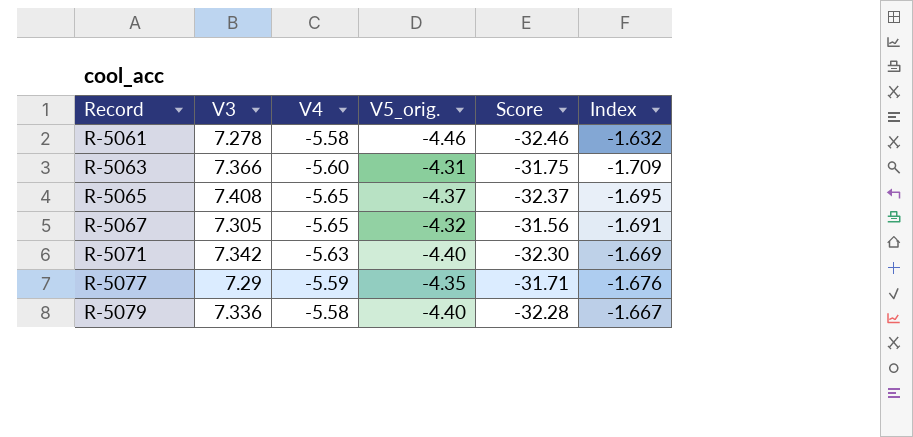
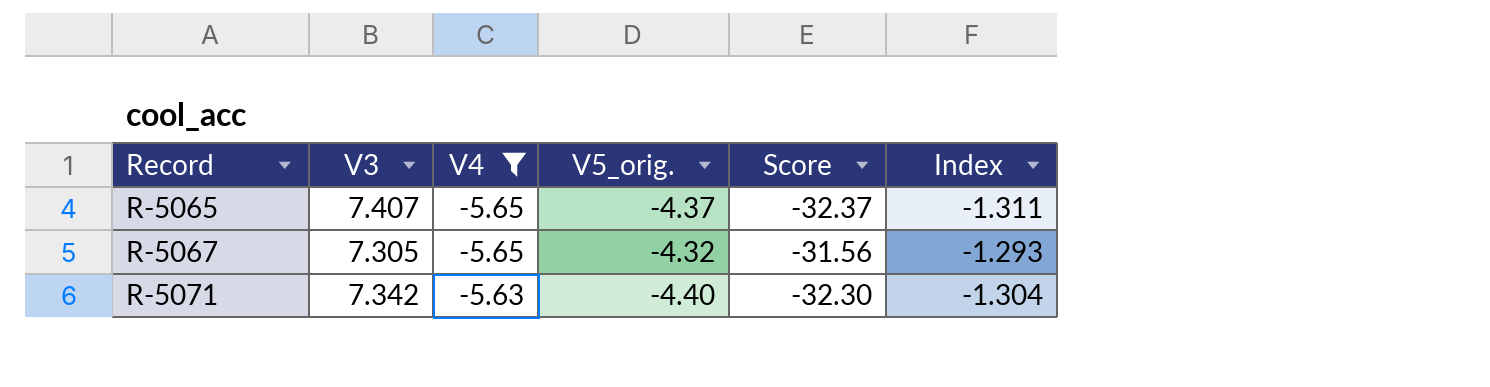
filter: none -> V4 <= -5.63
column Index | formula: [V3] / [V5_orig.] -> [V3] / [V4]
R-5065 | V3: 7.408 -> 7.407

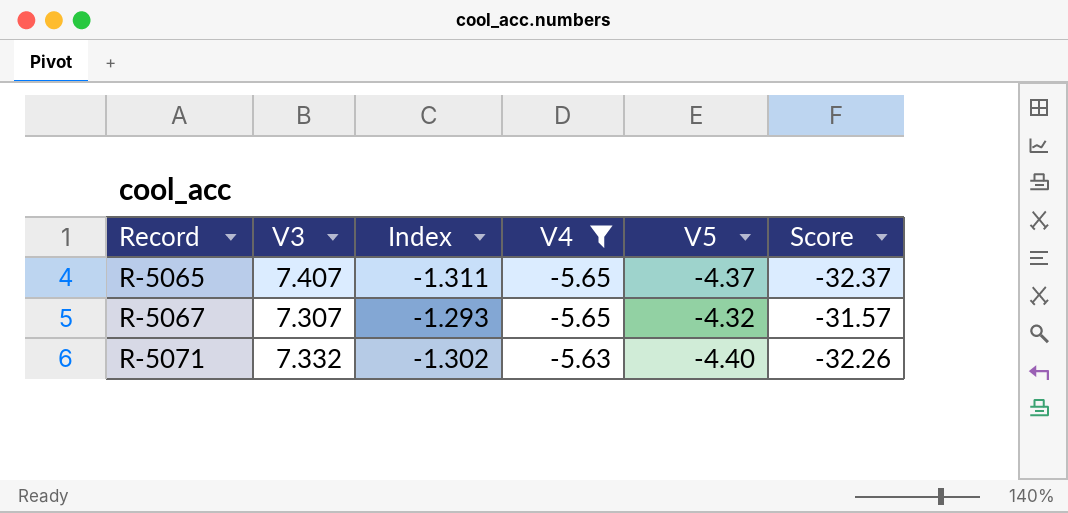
column Index | position: 6 -> 3
column name: V5_orig. -> V5
R-5067 | V3: 7.305 -> 7.307
R-5067 | Score: -31.56 -> -31.57
R-5071 | V3: 7.342 -> 7.332
R-5071 | Index: -1.304 -> -1.302
R-5071 | Score: -32.30 -> -32.26

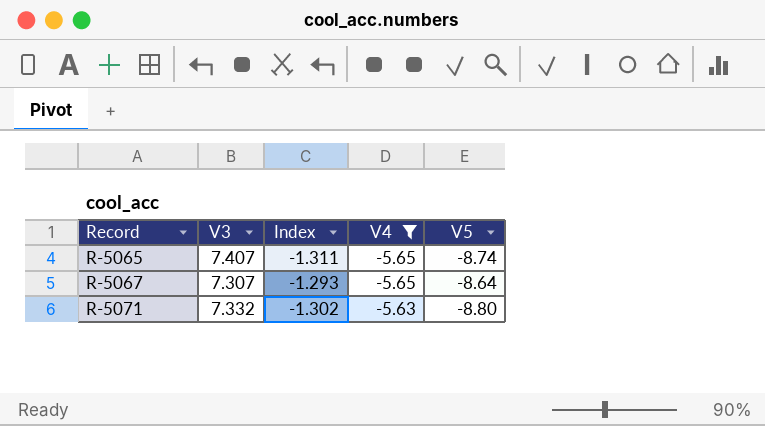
column Score | formula: [V3] * [V5] -> none
R-5065 | V5: -4.37 -> -8.74
R-5067 | V5: -4.32 -> -8.64
R-5071 | V5: -4.40 -> -8.80

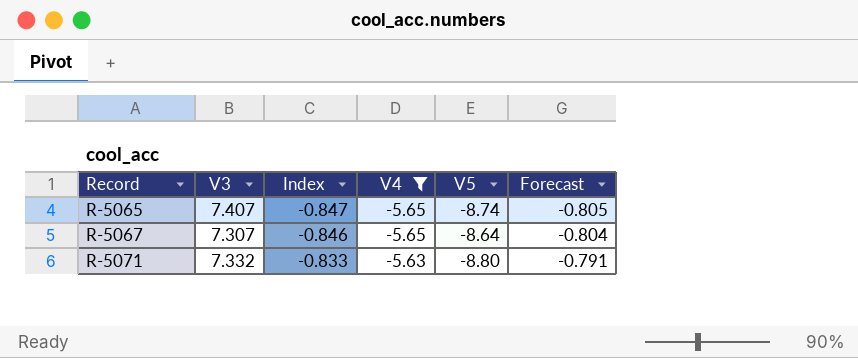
column Index | formula: [V3] / [V4] -> [V3] / [V5]
column Forecast | formula: none -> [Index] * 0.95

